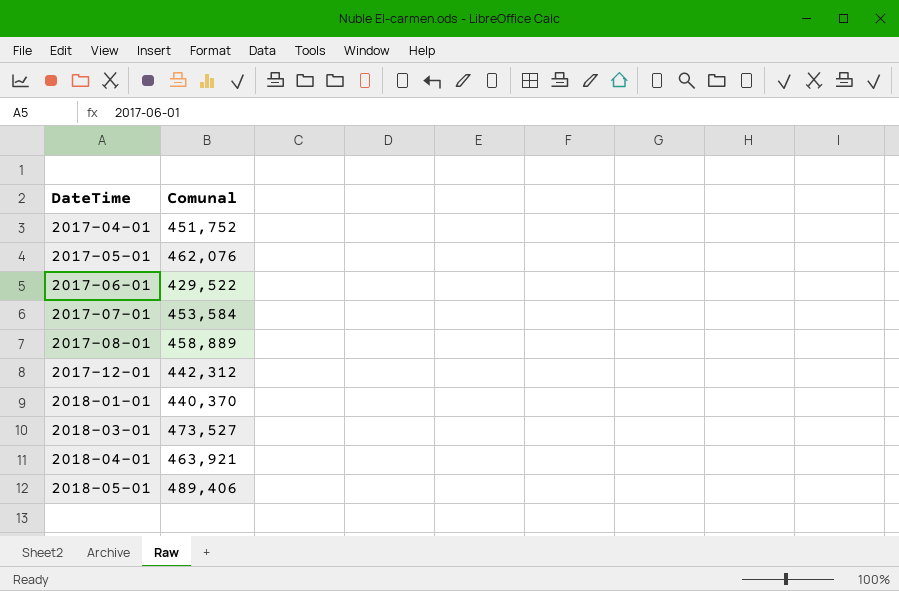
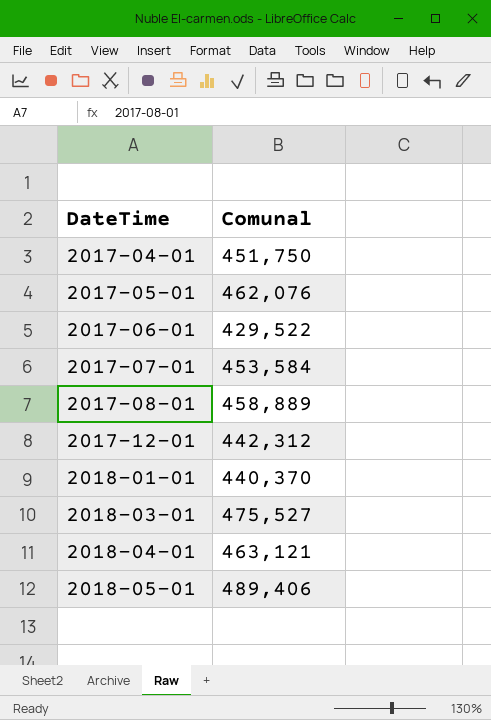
2017-04-01 | Comunal: 451,752 -> 451,750
2018-03-01 | Comunal: 473,527 -> 475,527
2018-04-01 | Comunal: 463,921 -> 463,121

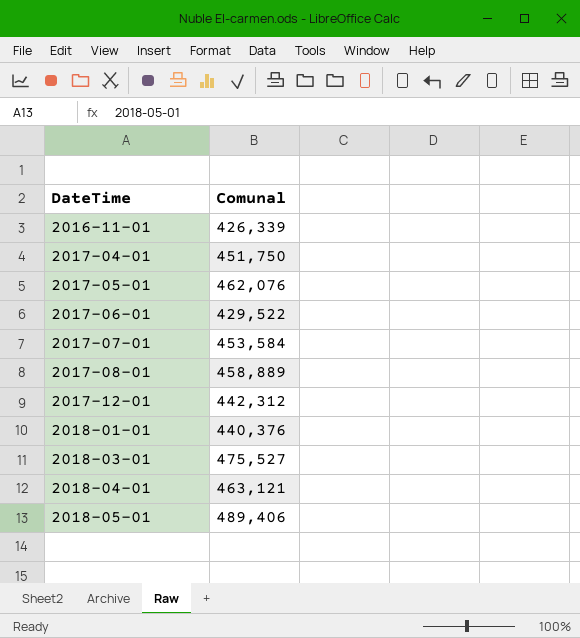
row 2016-11-01: none -> 426,339
2018-01-01 | Comunal: 440,370 -> 440,376

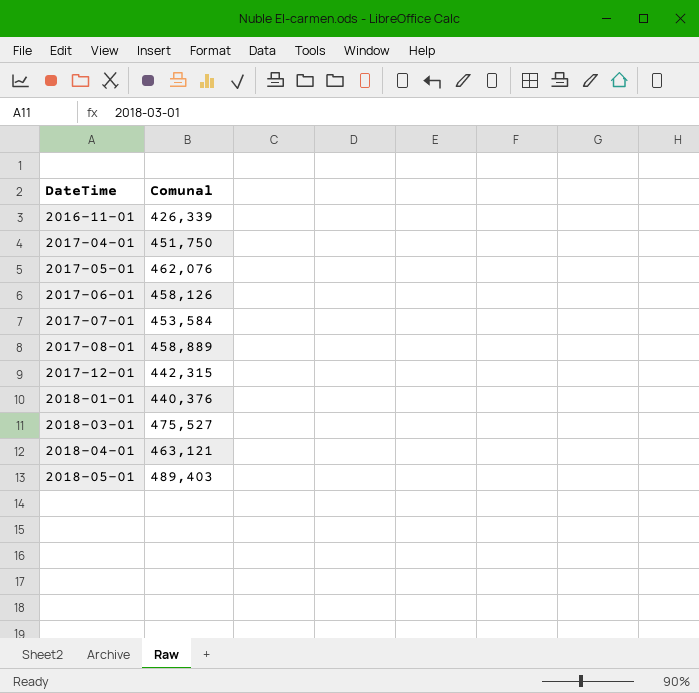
2017-06-01 | Comunal: 429,522 -> 458,126
2017-12-01 | Comunal: 442,312 -> 442,315
2018-05-01 | Comunal: 489,406 -> 489,403

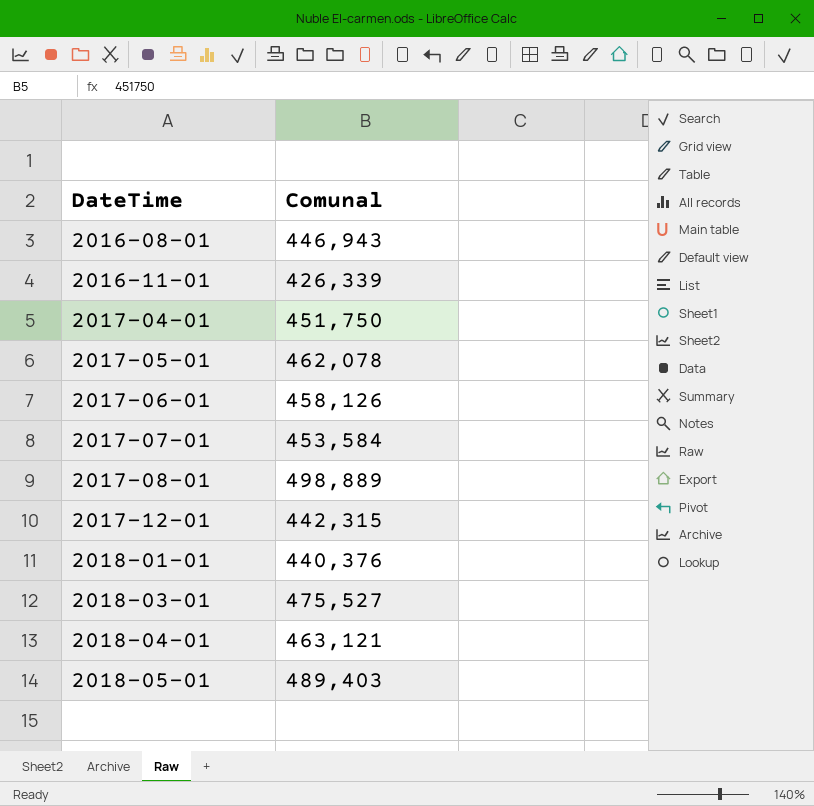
row 2016-08-01: none -> 446,943
2017-05-01 | Comunal: 462,076 -> 462,078
2017-08-01 | Comunal: 458,889 -> 498,889

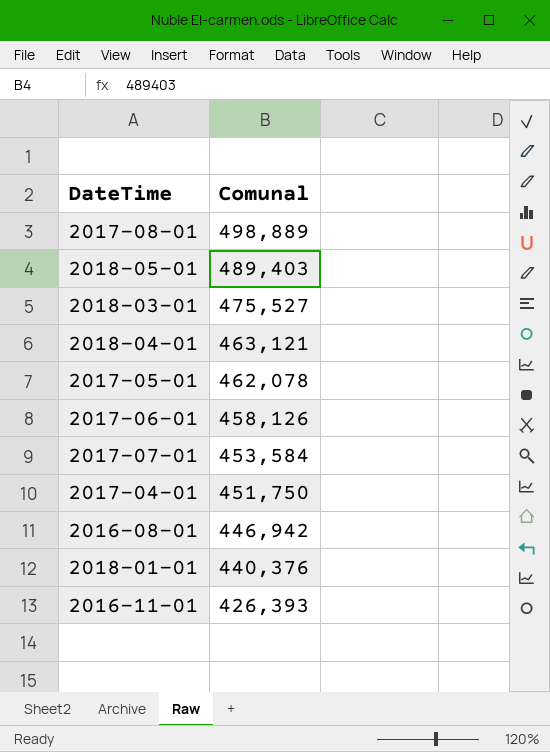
row order: DateTime ascending -> Comunal descending
row 2017-12-01: 442,315 -> none
2016-08-01 | Comunal: 446,943 -> 446,942
2016-11-01 | Comunal: 426,339 -> 426,393

